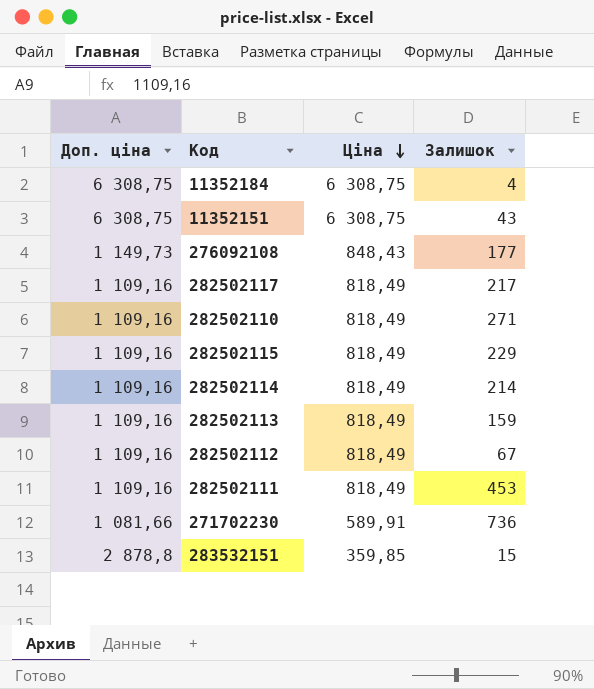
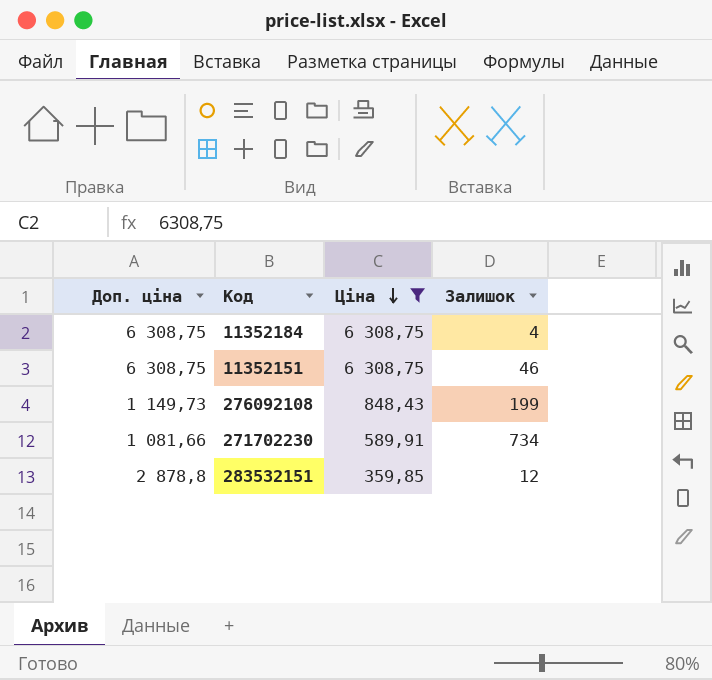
filter: none -> Ціна != 818,49
11352151 | Залишок: 43 -> 46
276092108 | Залишок: 177 -> 199
271702230 | Залишок: 736 -> 734
283532151 | Залишок: 15 -> 12

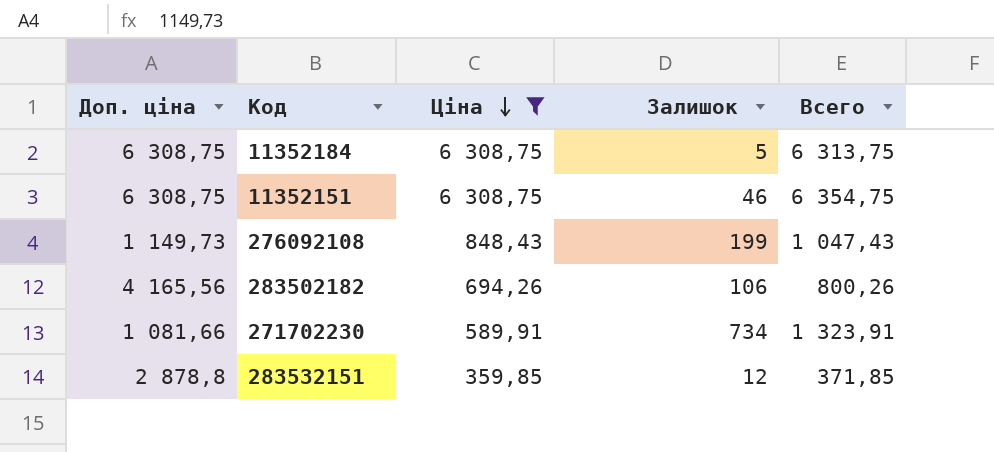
column Всего | formula: none -> [Ціна] + [Залишок]
11352184 | Залишок: 4 -> 5
row 283502182: none -> 4 165,56 | 694,26 | 106 | 800,26

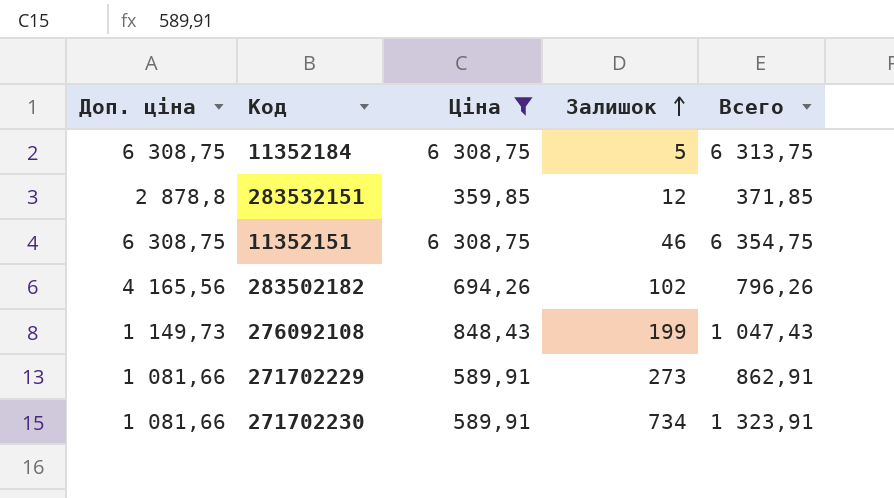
row order: Ціна descending -> Залишок ascending
283502182 | Залишок: 106 -> 102
283502182 | Всего: 800,26 -> 796,26
row 271702229: none -> 1 081,66 | 589,91 | 273 | 862,91

